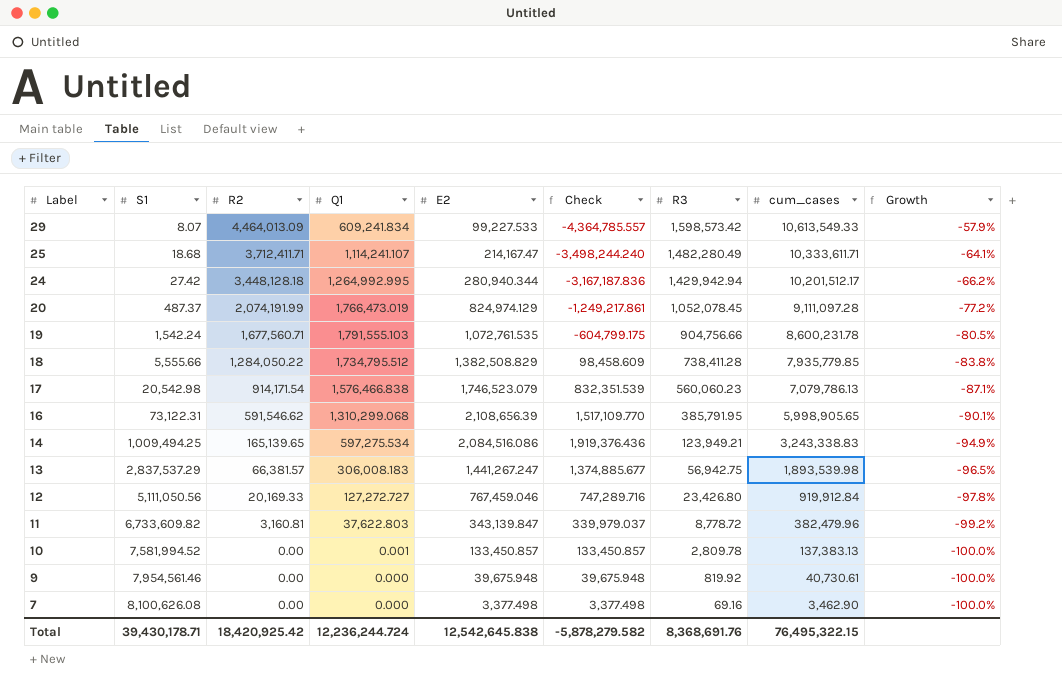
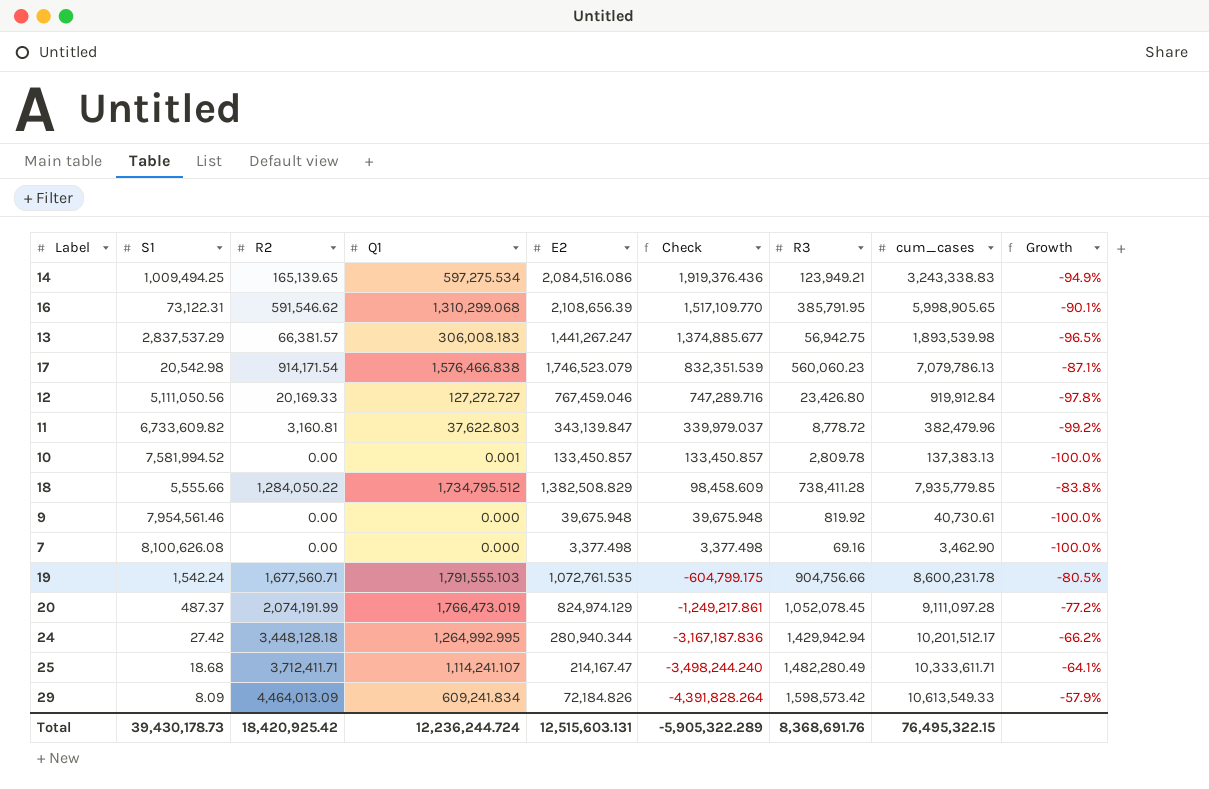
row order: Label descending -> Check descending
29 | S1: 8.07 -> 8.09
29 | E2: 99,227.533 -> 72,184.826
29 | Check: -4,364,785.557 -> -4,391,828.264
Total | S1: 39,430,178.71 -> 39,430,178.73
Total | E2: 12,542,645.838 -> 12,515,603.131
Total | Check: -5,878,279.582 -> -5,905,322.289

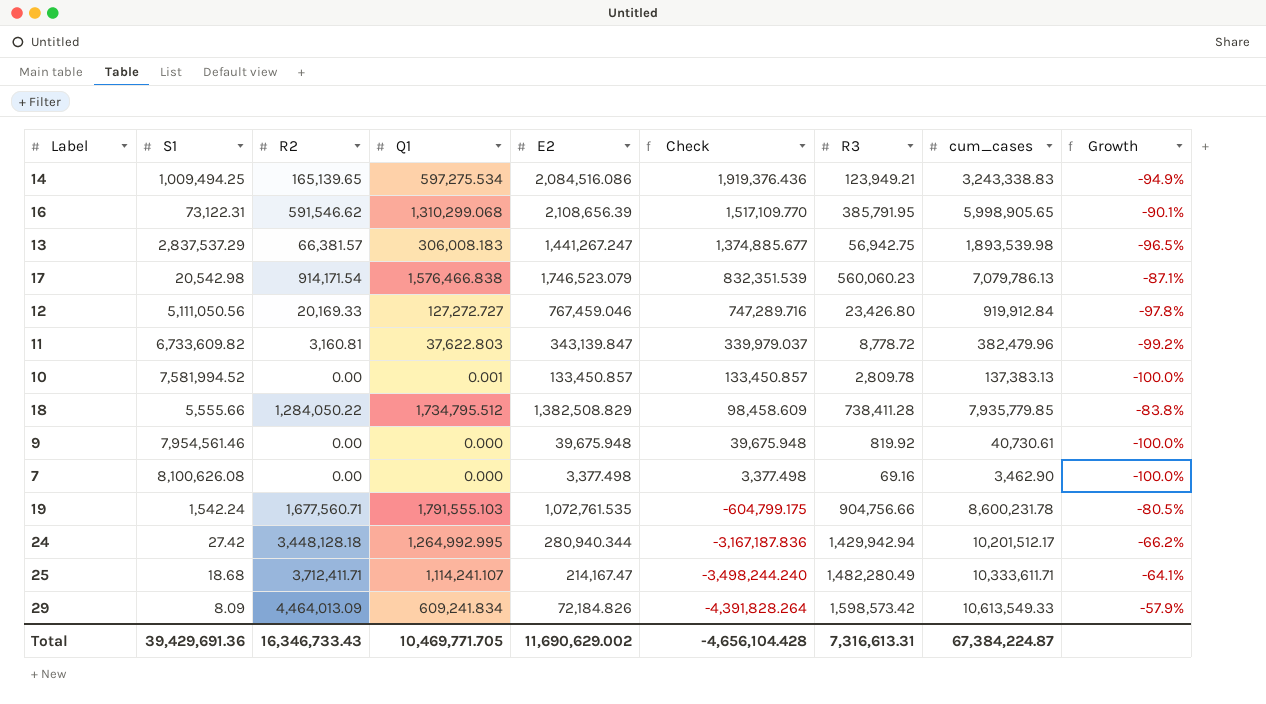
row 20: 487.37 | 2,074,191.99 | 1,766,473.019 | 824,974.129 | -1,249,217.861 | 1,052,078.45 | 9,111,097.28 | -77.2% -> none
Total | S1: 39,430,178.73 -> 39,429,691.36
Total | R2: 18,420,925.42 -> 16,346,733.43
Total | Q1: 12,236,244.724 -> 10,469,771.705
Total | E2: 12,515,603.131 -> 11,690,629.002
Total | Check: -5,905,322.289 -> -4,656,104.428
Total | R3: 8,368,691.76 -> 7,316,613.31
Total | cum_cases: 76,495,322.15 -> 67,384,224.87

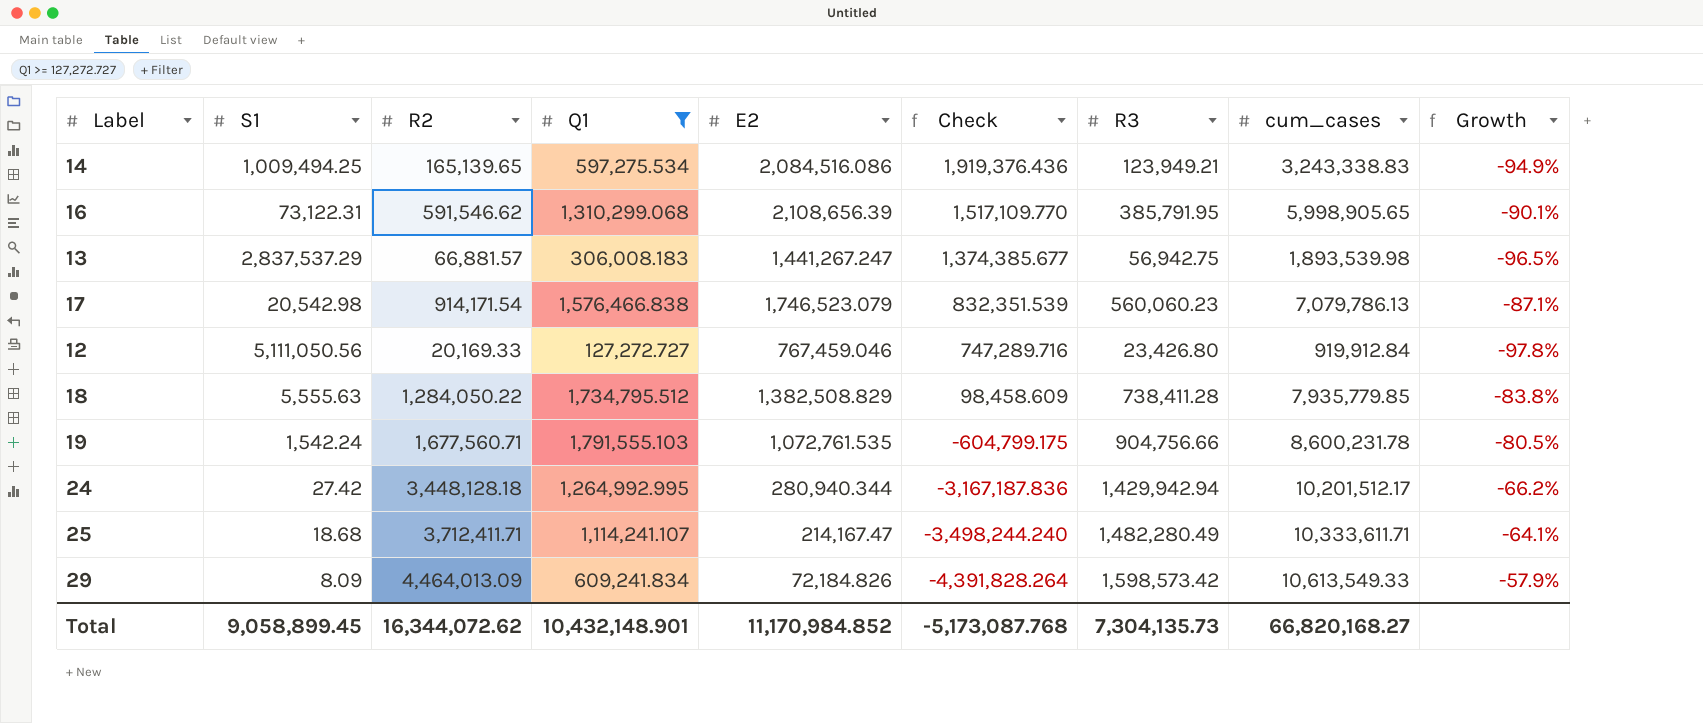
filter: none -> Q1 >= 127,272.727
13 | R2: 66,381.57 -> 66,881.57
13 | Check: 1,374,885.677 -> 1,374,385.677
18 | S1: 5,555.66 -> 5,555.63
Total | S1: 39,429,691.36 -> 9,058,899.45
Total | R2: 16,346,733.43 -> 16,344,072.62
Total | Q1: 10,469,771.705 -> 10,432,148.901
Total | E2: 11,690,629.002 -> 11,170,984.852
Total | Check: -4,656,104.428 -> -5,173,087.768
Total | R3: 7,316,613.31 -> 7,304,135.73
Total | cum_cases: 67,384,224.87 -> 66,820,168.27

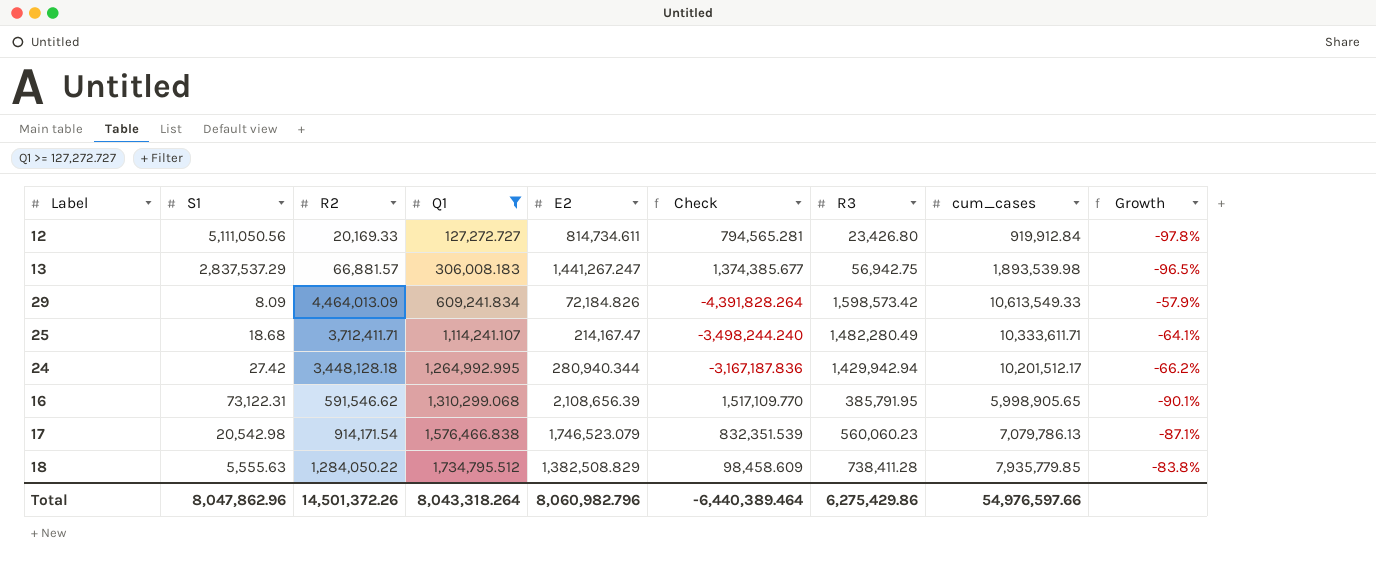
row order: Check descending -> Q1 ascending
row 14: 1,009,494.25 | 165,139.65 | 597,275.534 | 2,084,516.086 | 1,919,376.436 | 123,949.21 | 3,243,338.83 | -94.9% -> none
row 19: 1,542.24 | 1,677,560.71 | 1,791,555.103 | 1,072,761.535 | -604,799.175 | 904,756.66 | 8,600,231.78 | -80.5% -> none
12 | E2: 767,459.046 -> 814,734.611
12 | Check: 747,289.716 -> 794,565.281
Total | S1: 9,058,899.45 -> 8,047,862.96
Total | R2: 16,344,072.62 -> 14,501,372.26
Total | Q1: 10,432,148.901 -> 8,043,318.264
Total | E2: 11,170,984.852 -> 8,060,982.796
Total | Check: -5,173,087.768 -> -6,440,389.464
Total | R3: 7,304,135.73 -> 6,275,429.86
Total | cum_cases: 66,820,168.27 -> 54,976,597.66

